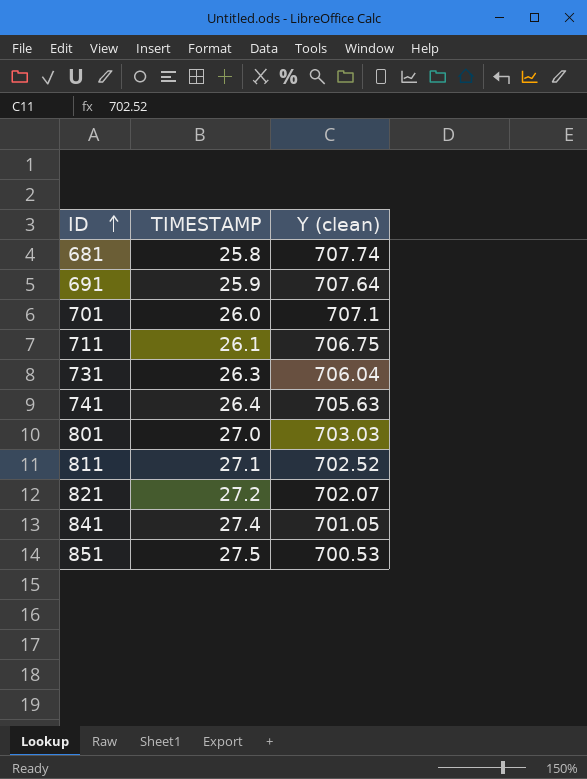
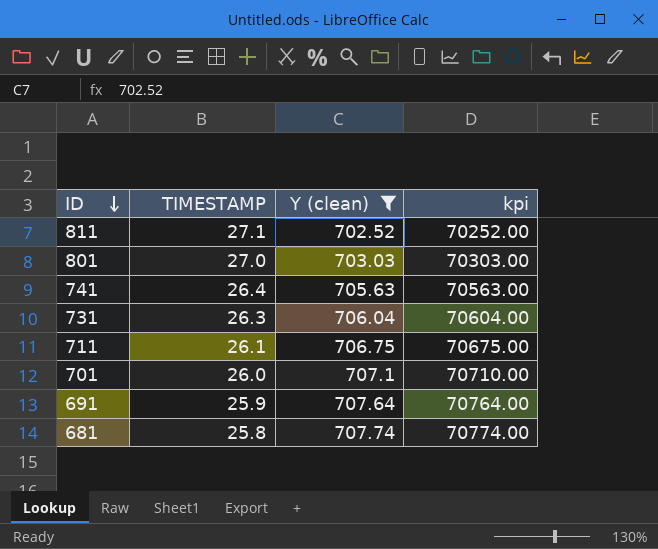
filter: none -> Y (clean) >= 702.52
row order: ID ascending -> ID descending
column kpi | formula: none -> [Y (clean)] * 100

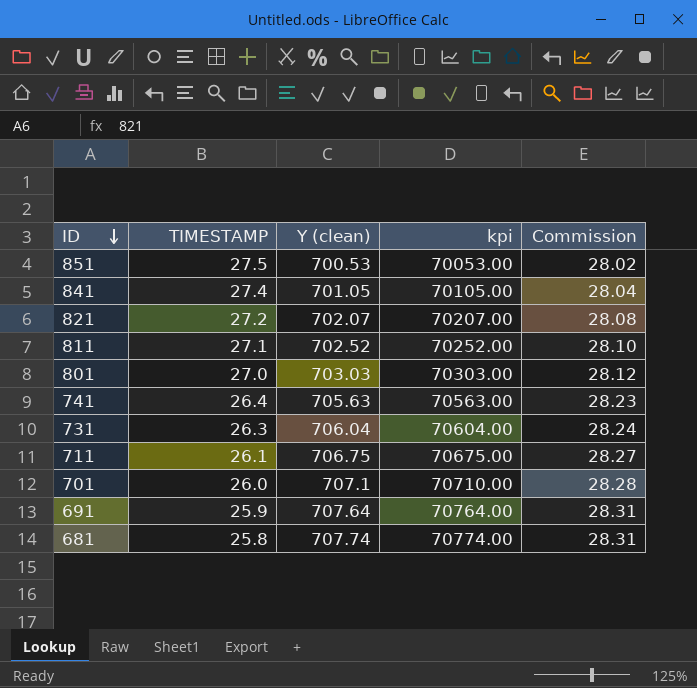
filter: Y (clean) >= 702.52 -> none
column Commission | formula: none -> [Y (clean)] * 0.04

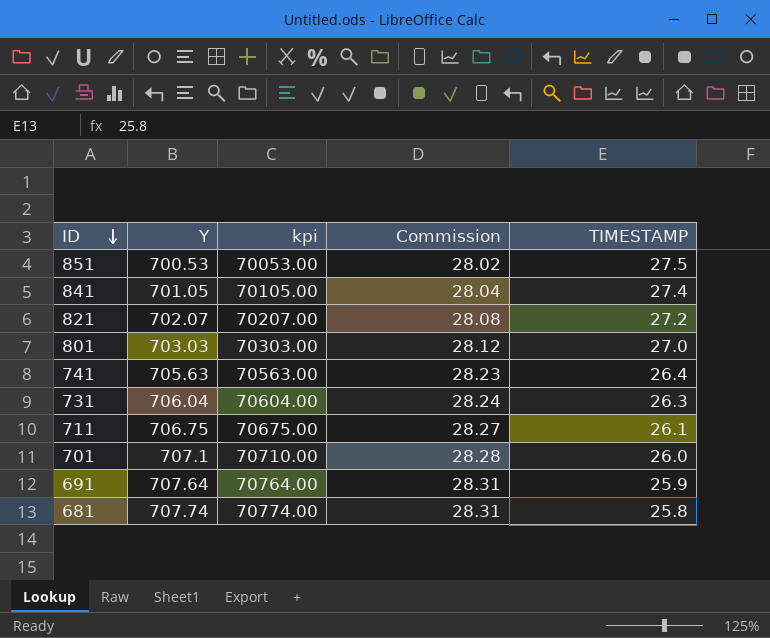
column name: Y (clean) -> Y
column TIMESTAMP | position: 2 -> 5
row 811: 27.1 | 702.52 | 70252.00 | 28.10 -> none

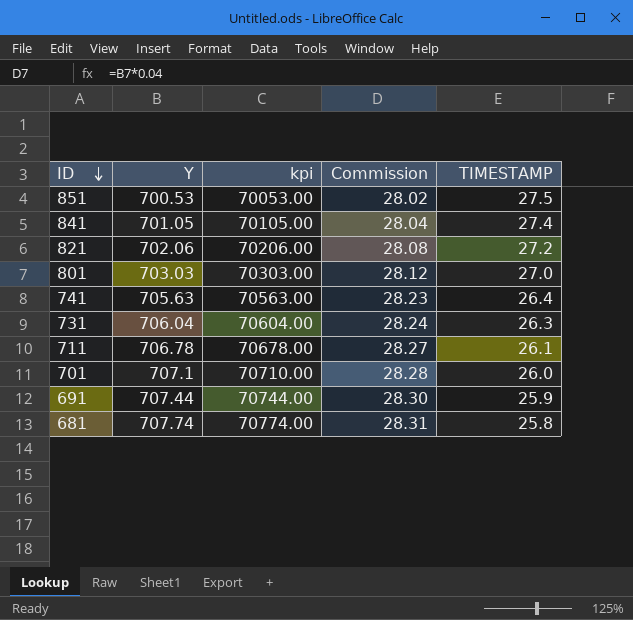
821 | Y: 702.07 -> 702.06
821 | kpi: 70207.00 -> 70206.00
711 | Y: 706.75 -> 706.78
711 | kpi: 70675.00 -> 70678.00
691 | Y: 707.64 -> 707.44
691 | kpi: 70764.00 -> 70744.00
691 | Commission: 28.31 -> 28.30

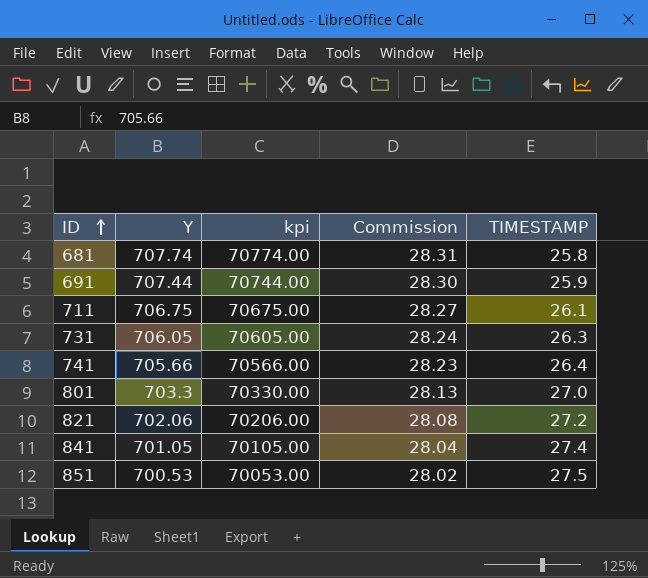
row order: ID descending -> ID ascending
row 701: 707.1 | 70710.00 | 28.28 | 26.0 -> none
711 | Y: 706.78 -> 706.75
711 | kpi: 70678.00 -> 70675.00
731 | Y: 706.04 -> 706.05
731 | kpi: 70604.00 -> 70605.00
741 | Y: 705.63 -> 705.66
741 | kpi: 70563.00 -> 70566.00
801 | Y: 703.03 -> 703.3
801 | kpi: 70303.00 -> 70330.00
801 | Commission: 28.12 -> 28.13

